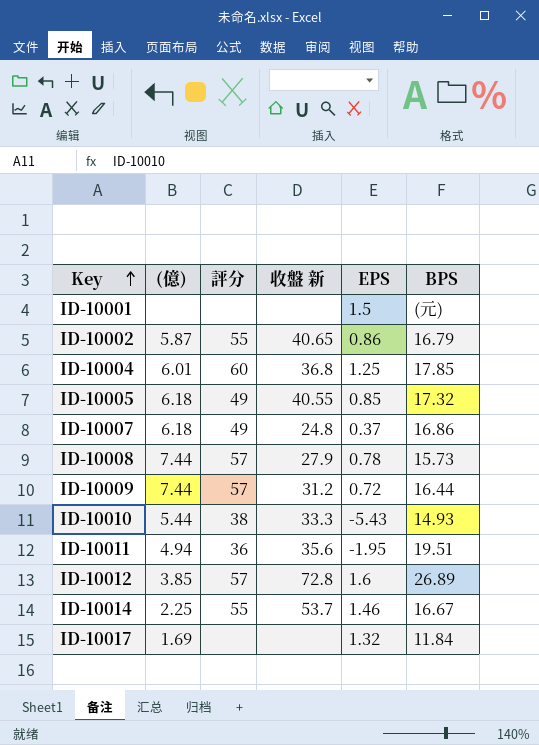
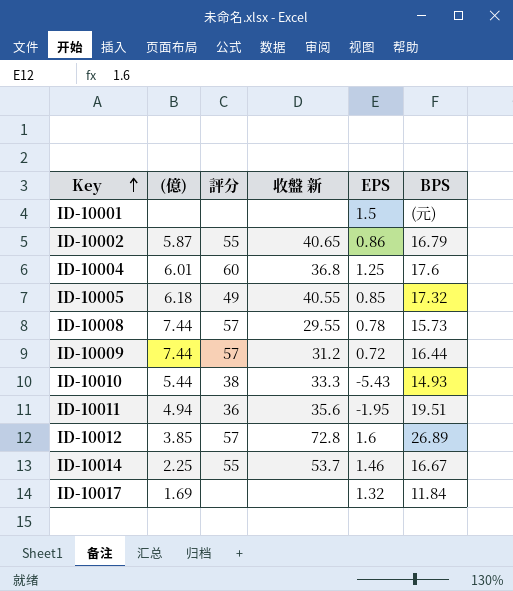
row ID-10007: 6.18 | 49 | 24.8 | 0.37 | 16.86 -> none
ID-10004 | BPS: 17.85 -> 17.6
ID-10008 | 收盤 新: 27.9 -> 29.55

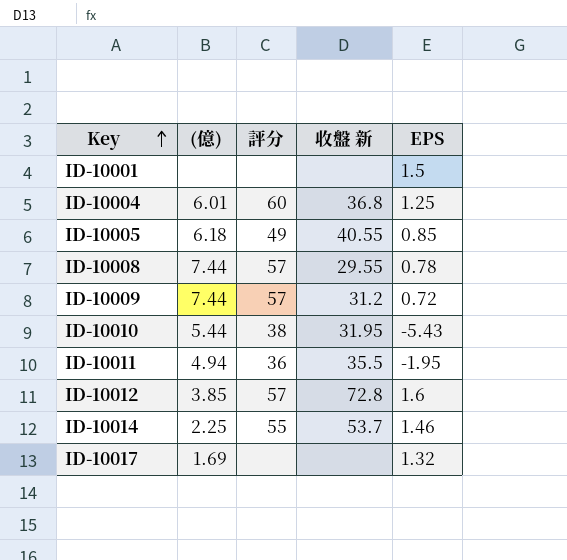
column BPS | position: 6 -> none
row ID-10002: 5.87 | 55 | 40.65 | 0.86 | 16.79 -> none
ID-10010 | 收盤 新: 33.3 -> 31.95
ID-10011 | 收盤 新: 35.6 -> 35.5

